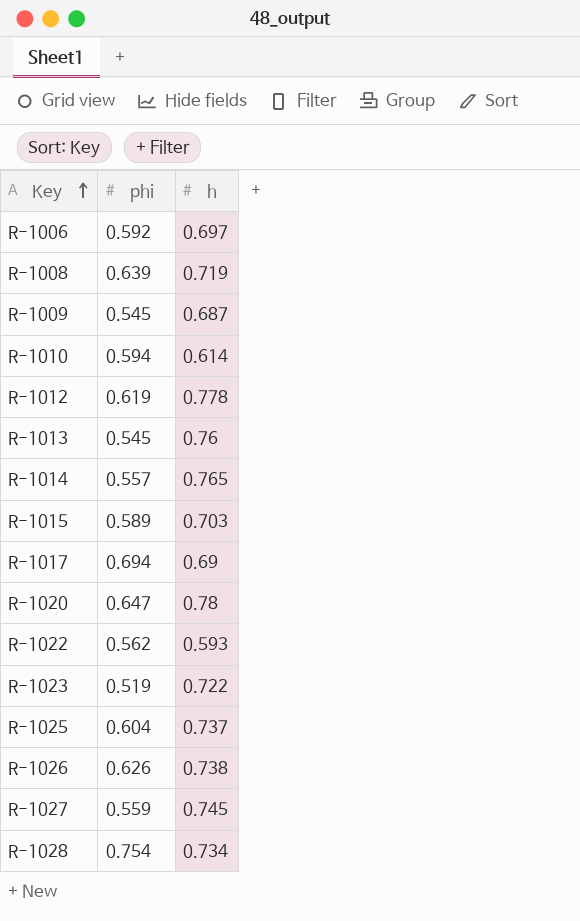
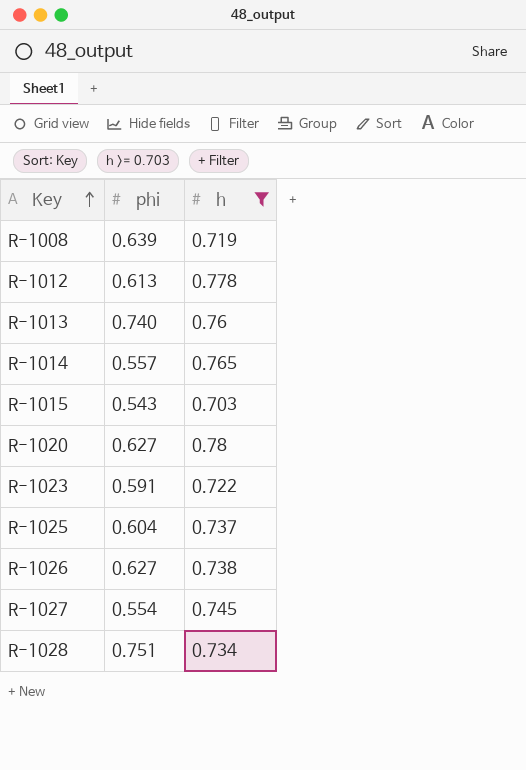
filter: none -> h >= 0.703
R-1012 | phi: 0.619 -> 0.613
R-1013 | phi: 0.545 -> 0.740
R-1015 | phi: 0.589 -> 0.543
R-1020 | phi: 0.647 -> 0.627
R-1023 | phi: 0.519 -> 0.591
R-1026 | phi: 0.626 -> 0.627
R-1027 | phi: 0.559 -> 0.554
R-1028 | phi: 0.754 -> 0.751

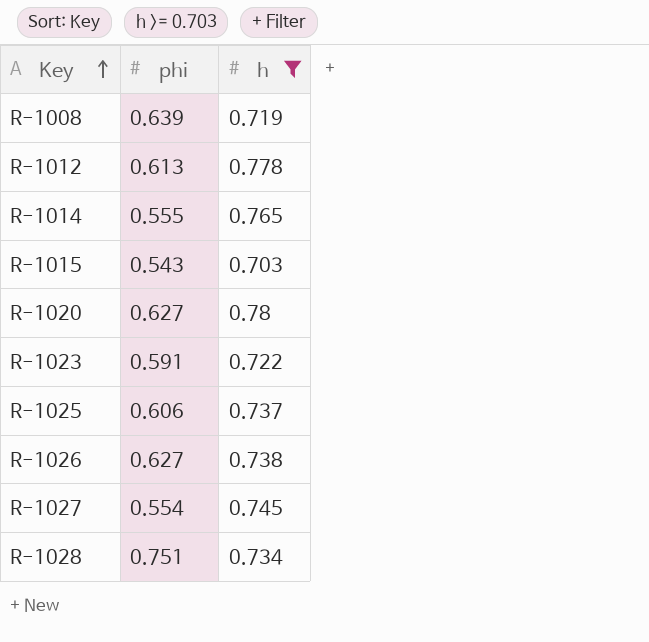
row R-1013: 0.740 | 0.76 -> none
R-1014 | phi: 0.557 -> 0.555
R-1025 | phi: 0.604 -> 0.606

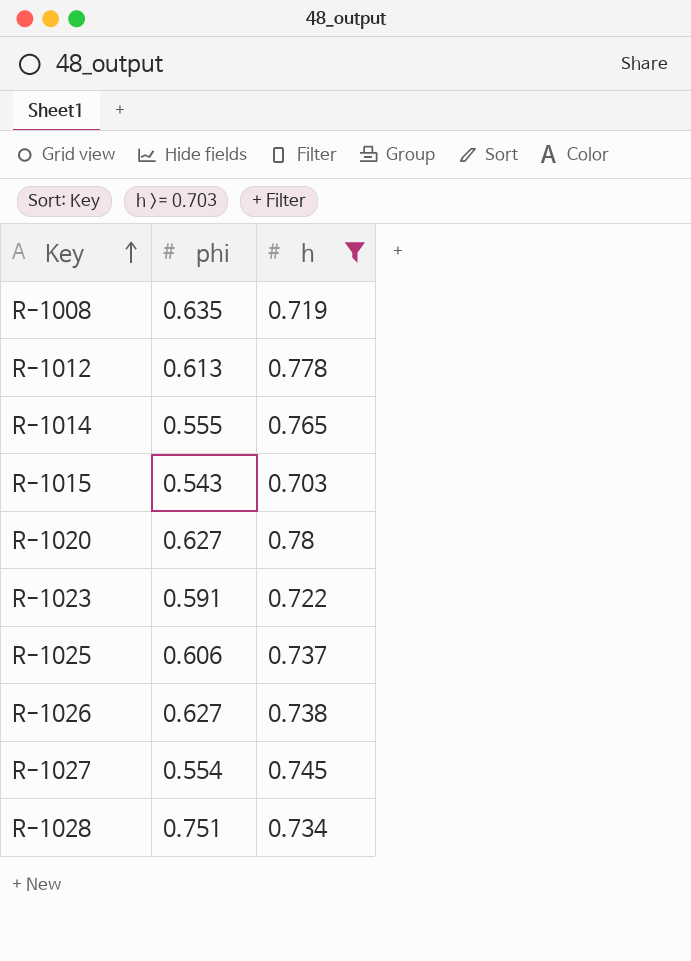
R-1008 | phi: 0.639 -> 0.635

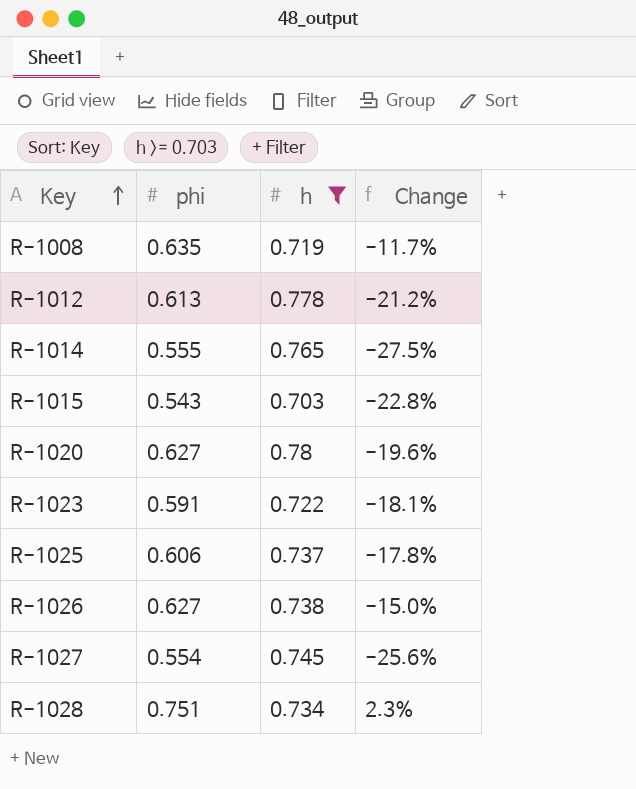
column Change | formula: none -> ([phi] - [h]) / [h]

